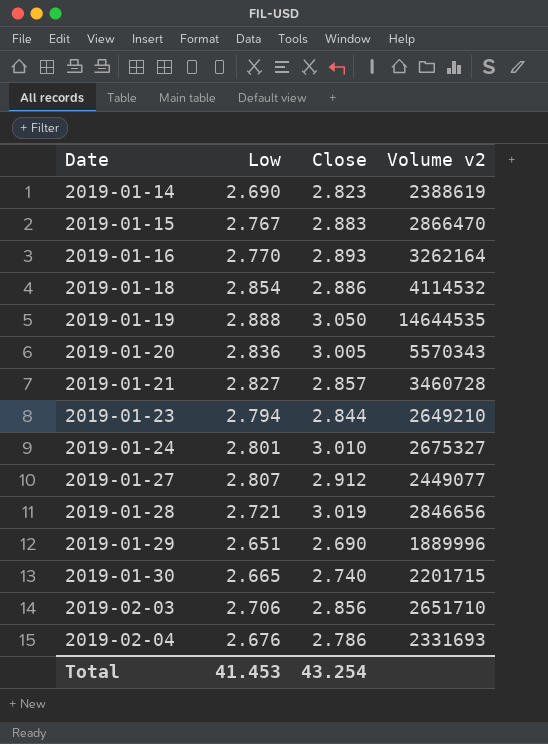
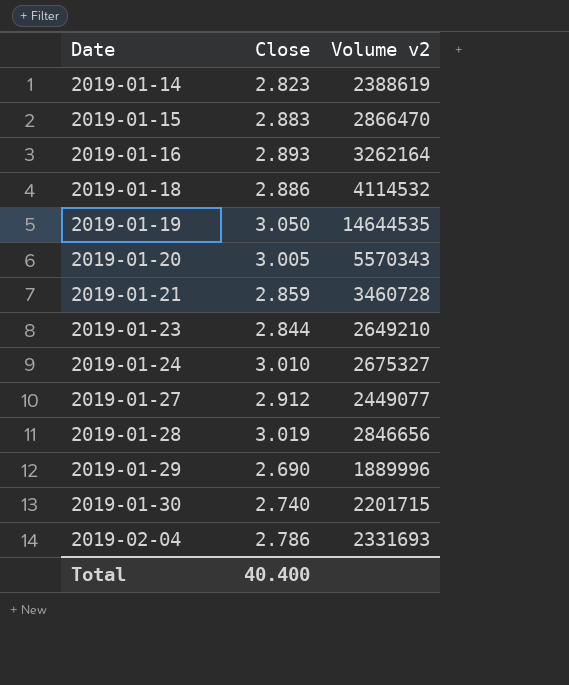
column Low | position: 2 -> none
row 2019-02-03: 2.706 | 2.856 | 2651710 -> none
2019-01-21 | Close: 2.857 -> 2.859
Total | Close: 43.254 -> 40.400

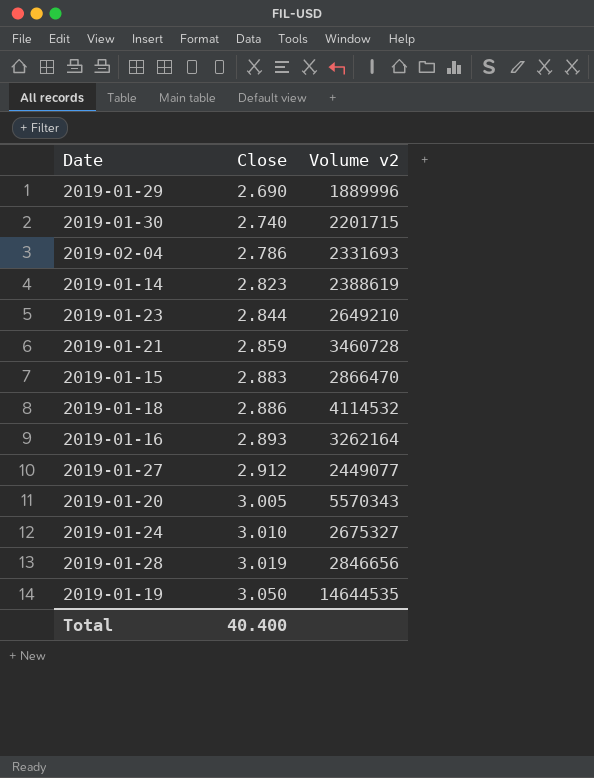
row order: Date ascending -> Close ascending

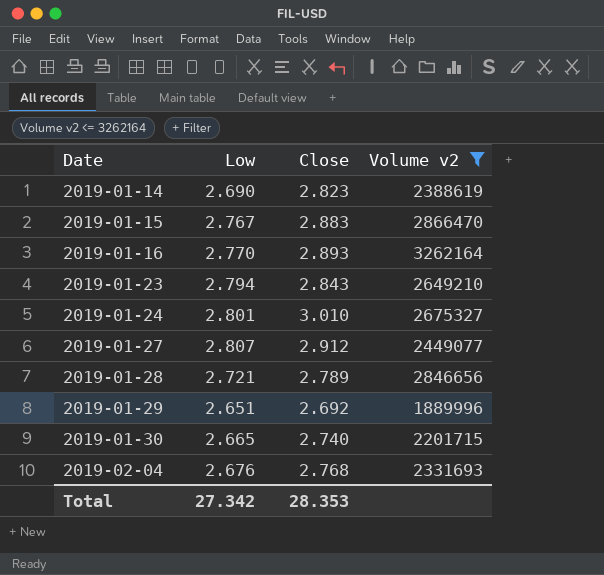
filter: none -> Volume v2 <= 3262164
row order: Close ascending -> Date ascending
column Low | position: none -> 2
2019-01-23 | Close: 2.844 -> 2.843
2019-01-28 | Close: 3.019 -> 2.789
2019-01-29 | Close: 2.690 -> 2.692
2019-02-04 | Close: 2.786 -> 2.768
Total | Close: 40.400 -> 28.353

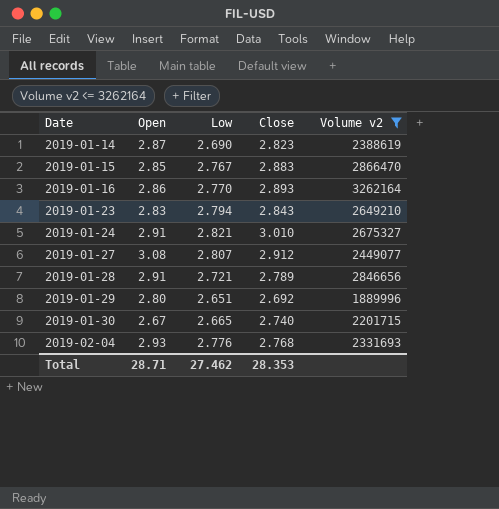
column Open | position: none -> 2
2019-01-24 | Low: 2.801 -> 2.821
2019-02-04 | Low: 2.676 -> 2.776
Total | Low: 27.342 -> 27.462

